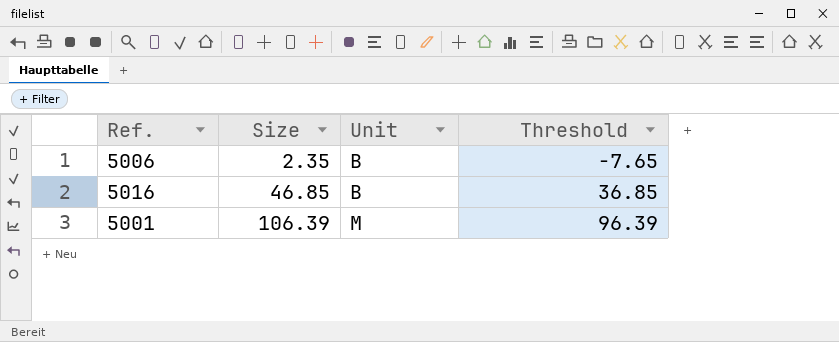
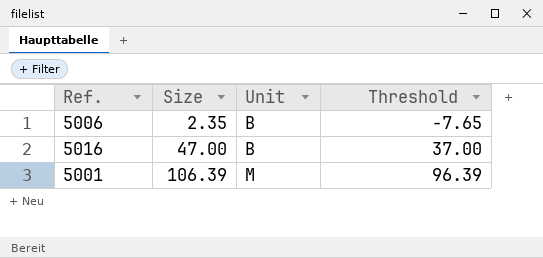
5016 | Size: 46.85 -> 47.00
5016 | Threshold: 36.85 -> 37.00

